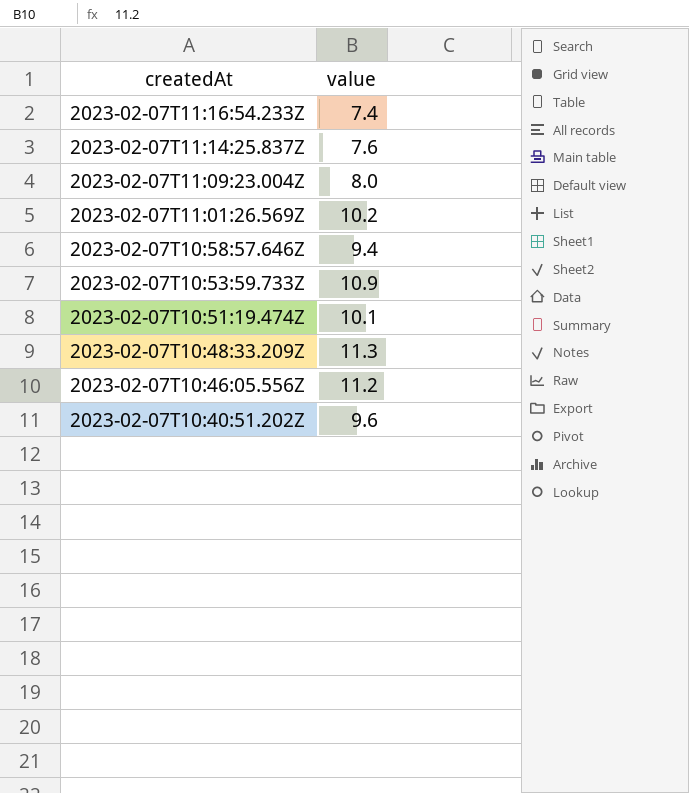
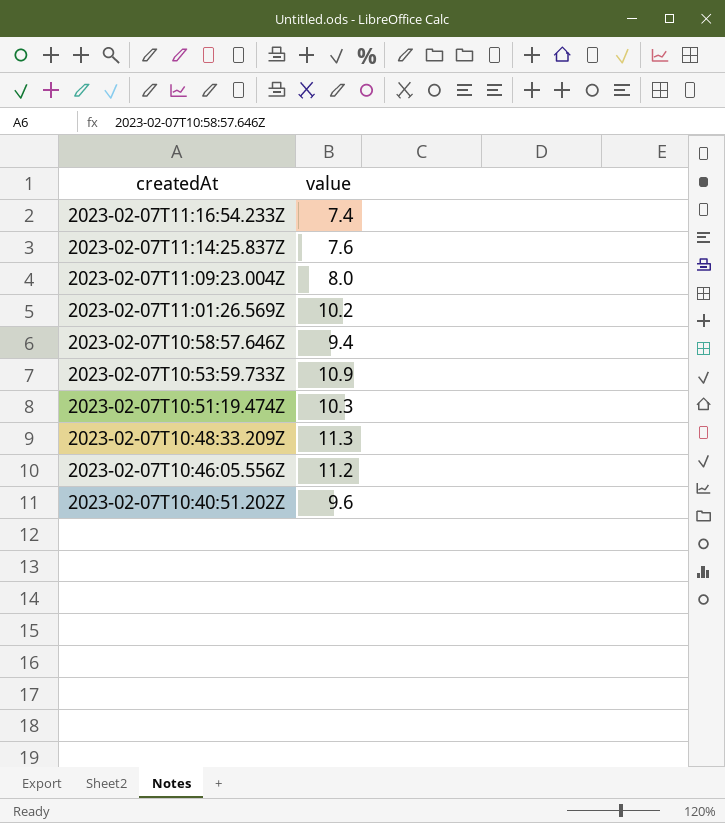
2023-02-07T10:51:19.474Z | value: 10.1 -> 10.3

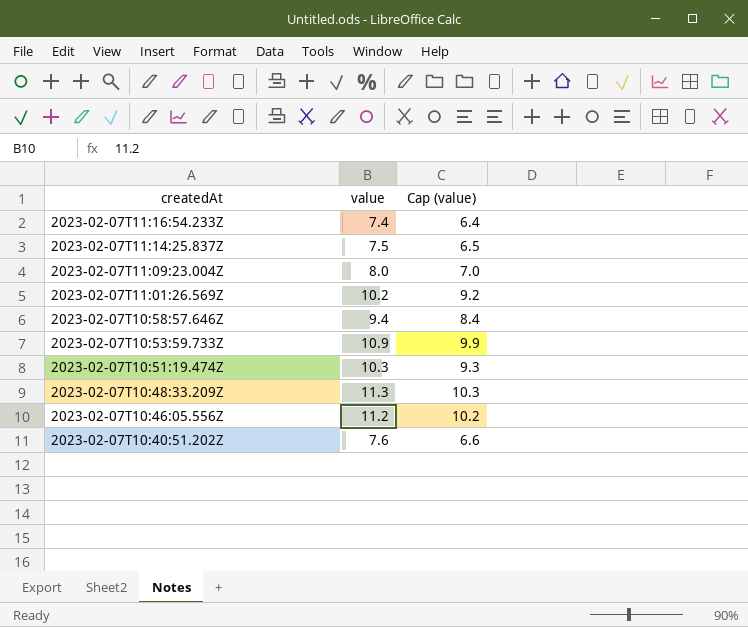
column Cap (value) | formula: none -> [value] - 1
2023-02-07T11:14:25.837Z | value: 7.6 -> 7.5
2023-02-07T10:40:51.202Z | value: 9.6 -> 7.6

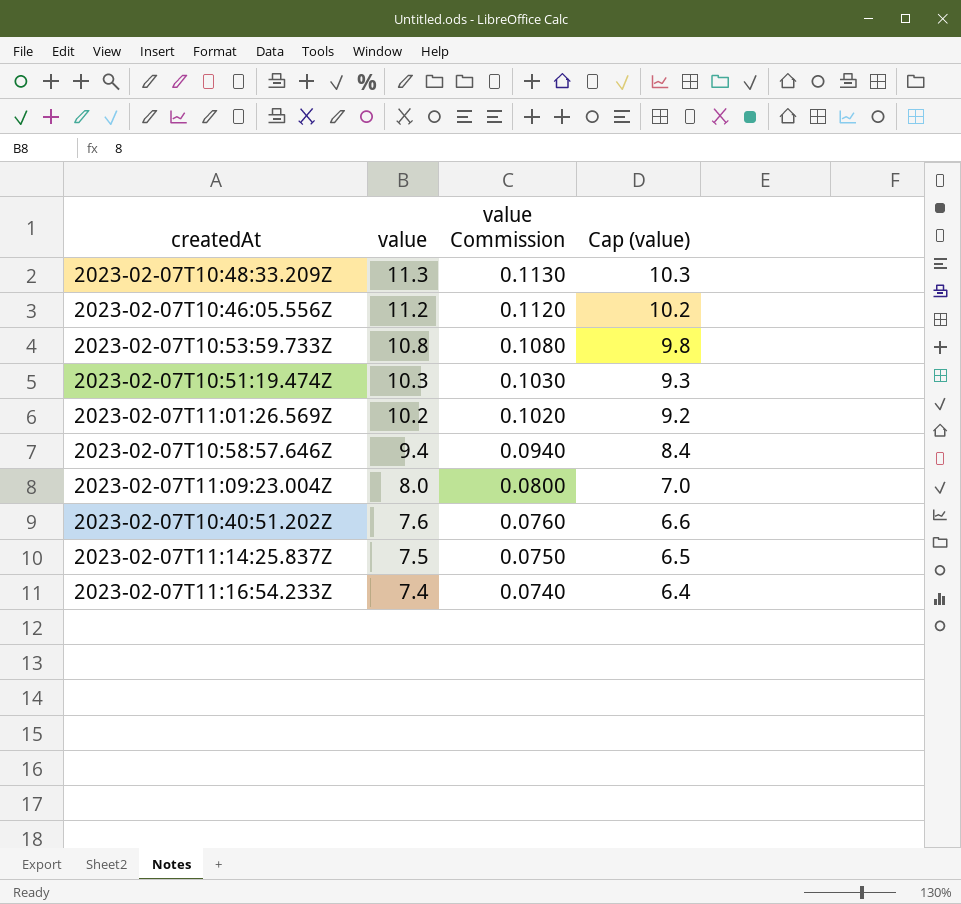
row order: createdAt descending -> value descending
column value Commission | formula: none -> [value] * 0.01
2023-02-07T10:53:59.733Z | value: 10.9 -> 10.8
2023-02-07T10:53:59.733Z | Cap (value): 9.9 -> 9.8

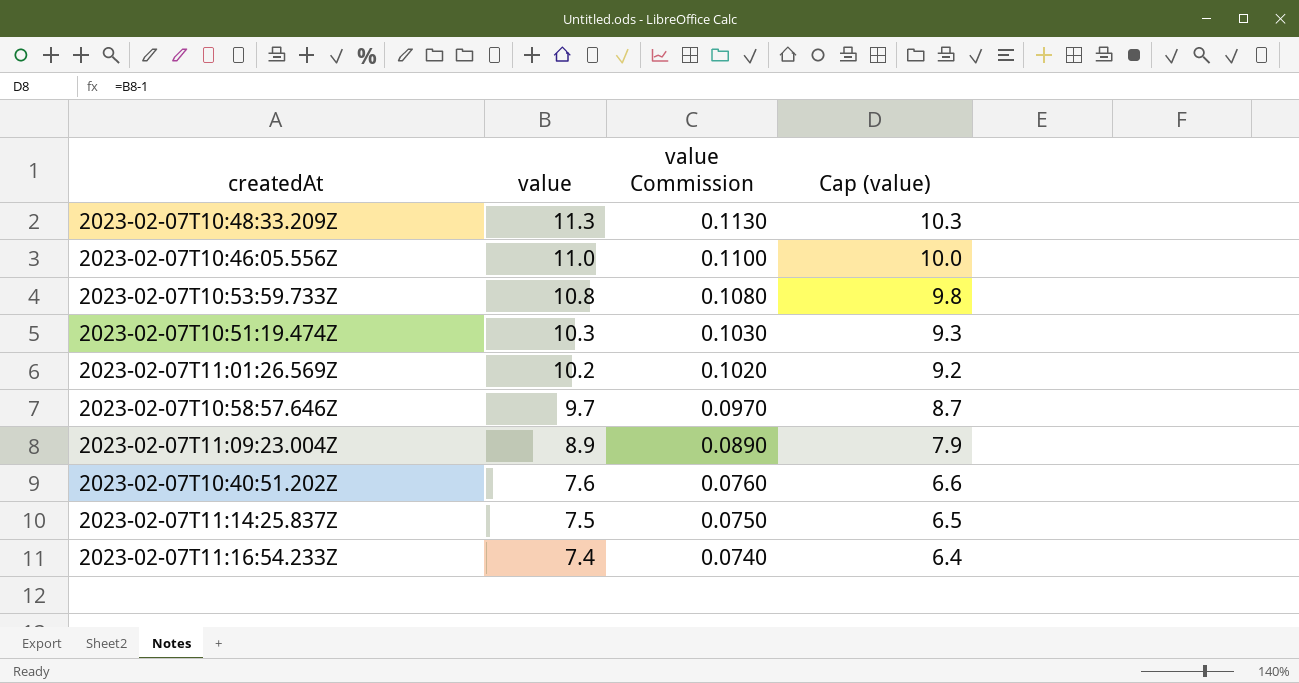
2023-02-07T10:46:05.556Z | value: 11.2 -> 11.0
2023-02-07T10:46:05.556Z | value Commission: 0.1120 -> 0.1100
2023-02-07T10:46:05.556Z | Cap (value): 10.2 -> 10.0
2023-02-07T10:58:57.646Z | value: 9.4 -> 9.7
2023-02-07T10:58:57.646Z | value Commission: 0.0940 -> 0.0970
2023-02-07T10:58:57.646Z | Cap (value): 8.4 -> 8.7
2023-02-07T11:09:23.004Z | value: 8.0 -> 8.9
2023-02-07T11:09:23.004Z | value Commission: 0.0800 -> 0.0890
2023-02-07T11:09:23.004Z | Cap (value): 7.0 -> 7.9

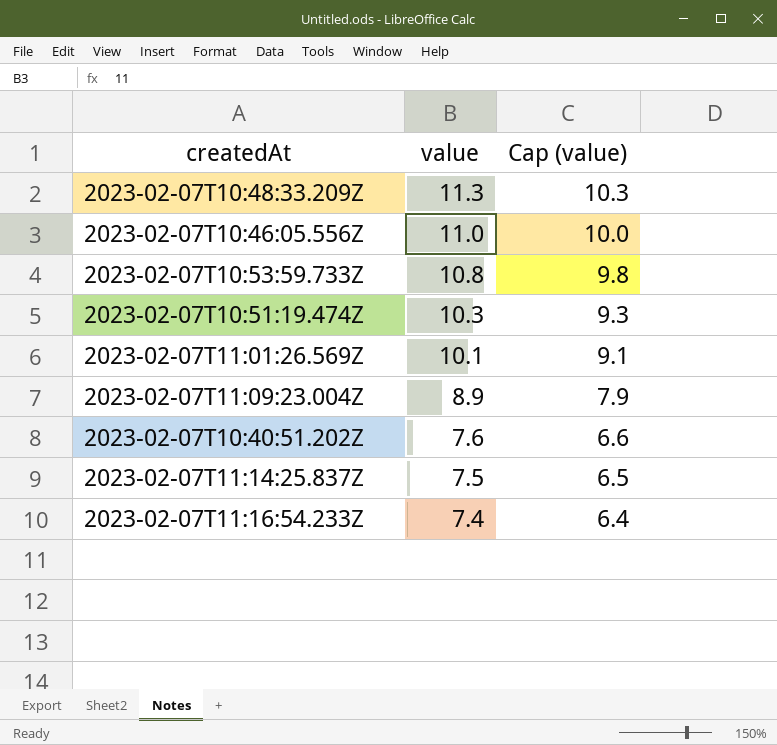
column value Commission | formula: [value] * 0.01 -> none
row 2023-02-07T10:58:57.646Z: 9.7 | 0.0970 | 8.7 -> none
2023-02-07T11:01:26.569Z | value: 10.2 -> 10.1
2023-02-07T11:01:26.569Z | Cap (value): 9.2 -> 9.1

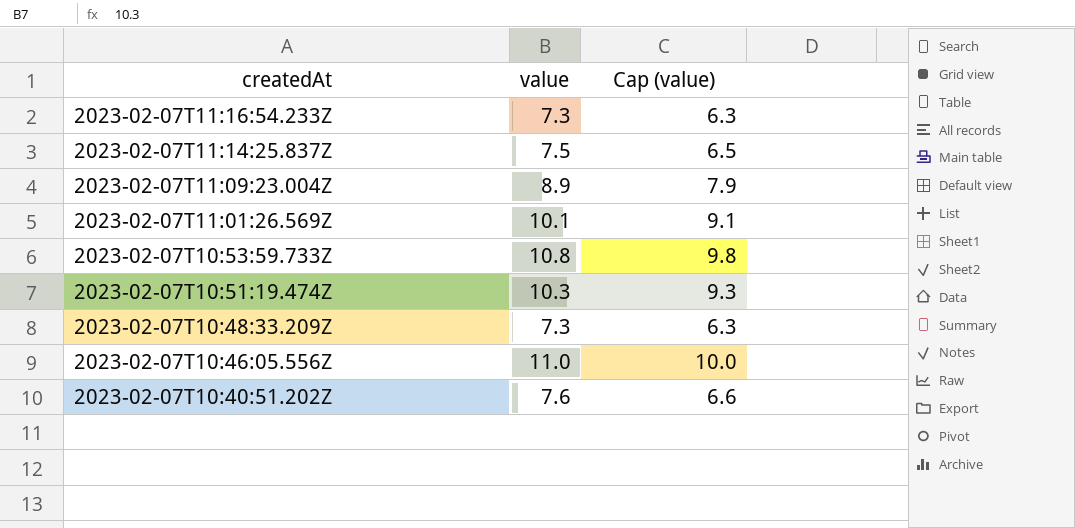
row order: value descending -> createdAt descending
2023-02-07T11:16:54.233Z | value: 7.4 -> 7.3
2023-02-07T11:16:54.233Z | Cap (value): 6.4 -> 6.3
2023-02-07T10:48:33.209Z | value: 11.3 -> 7.3
2023-02-07T10:48:33.209Z | Cap (value): 10.3 -> 6.3

